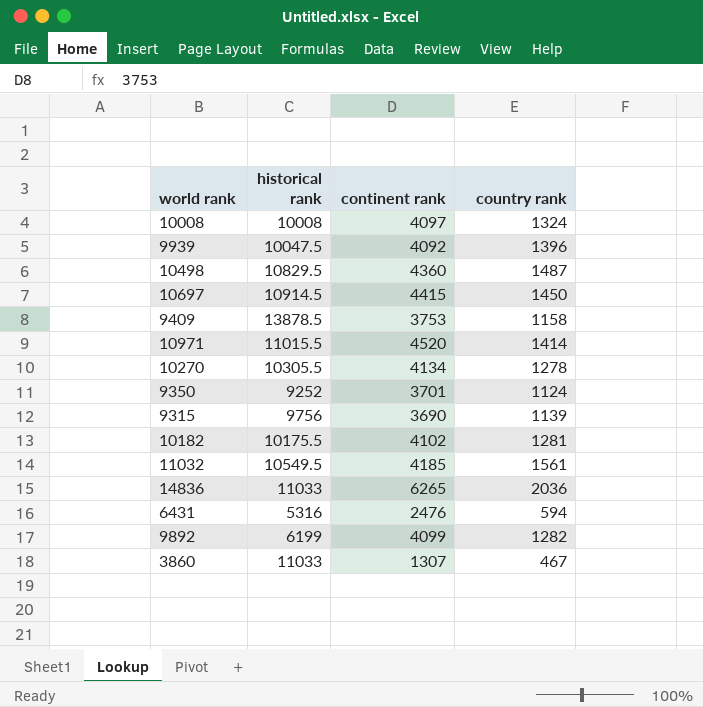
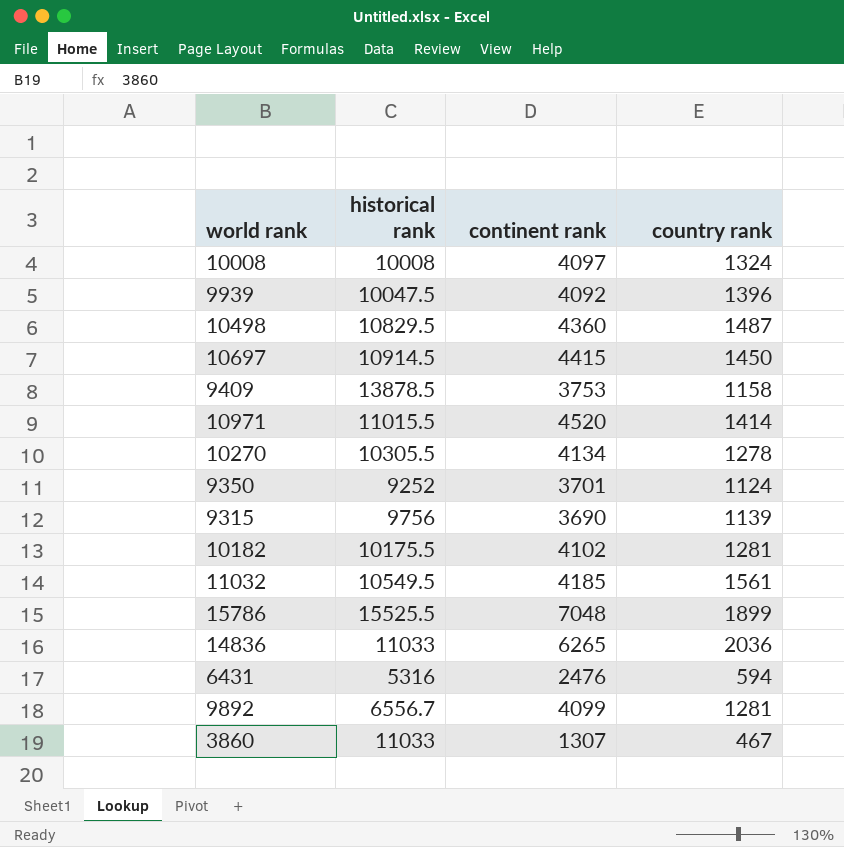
row 15786: none -> 15525.5 | 7048 | 1899
9892 | historical rank: 6199 -> 6556.7
9892 | country rank: 1282 -> 1281

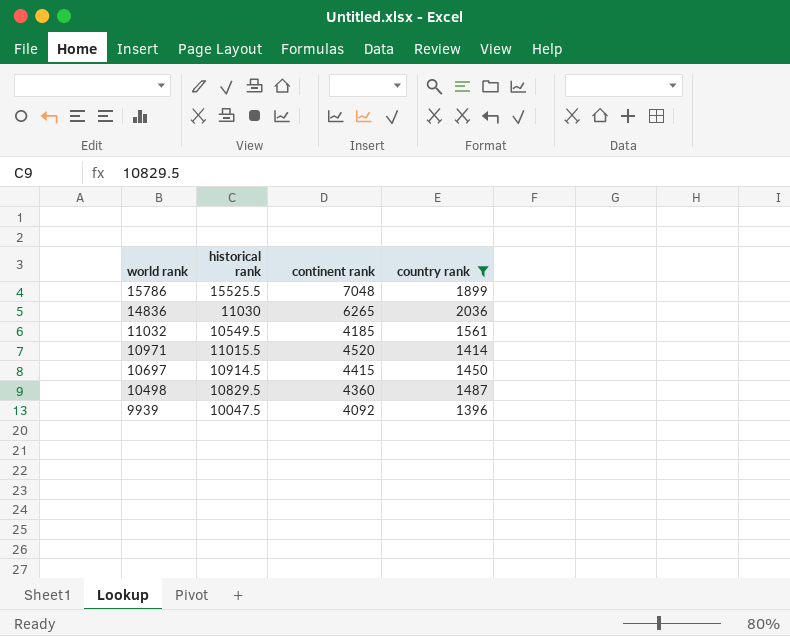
filter: none -> country rank >= 1396
row order: none -> world rank descending
14836 | historical rank: 11033 -> 11030

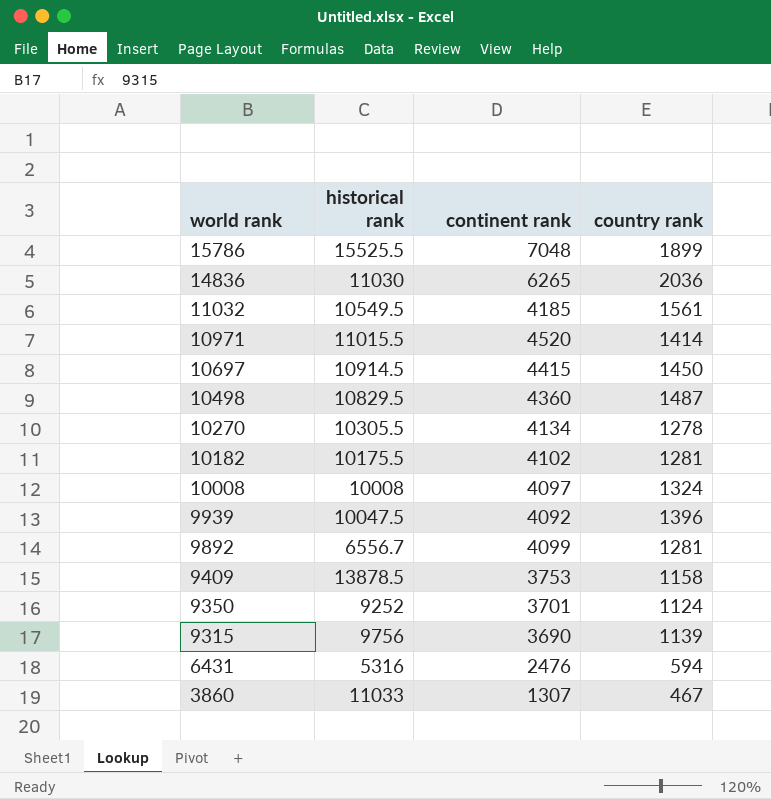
filter: country rank >= 1396 -> none

